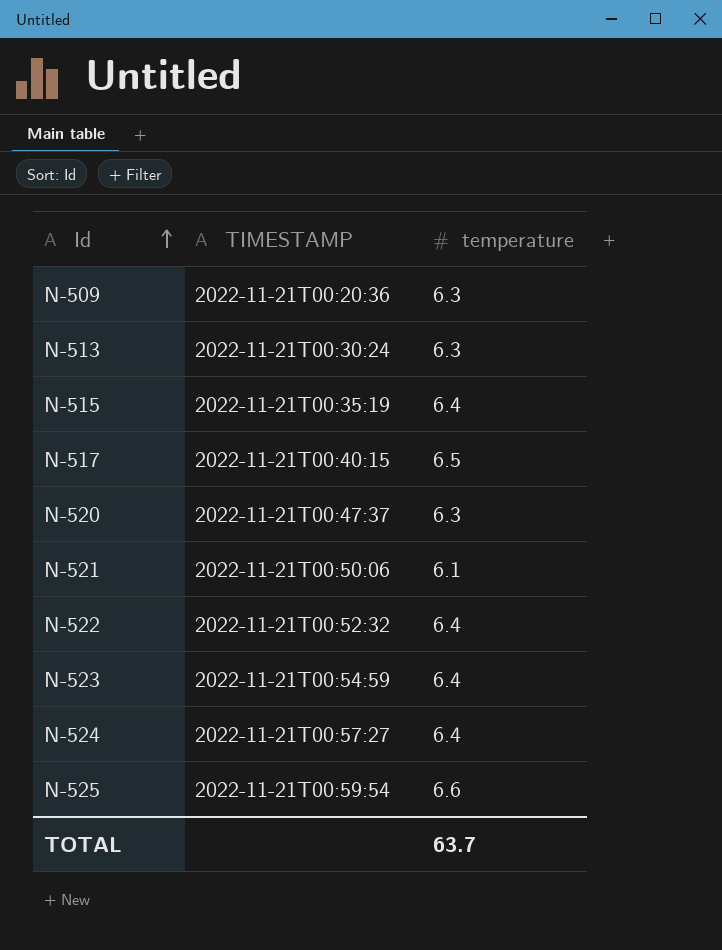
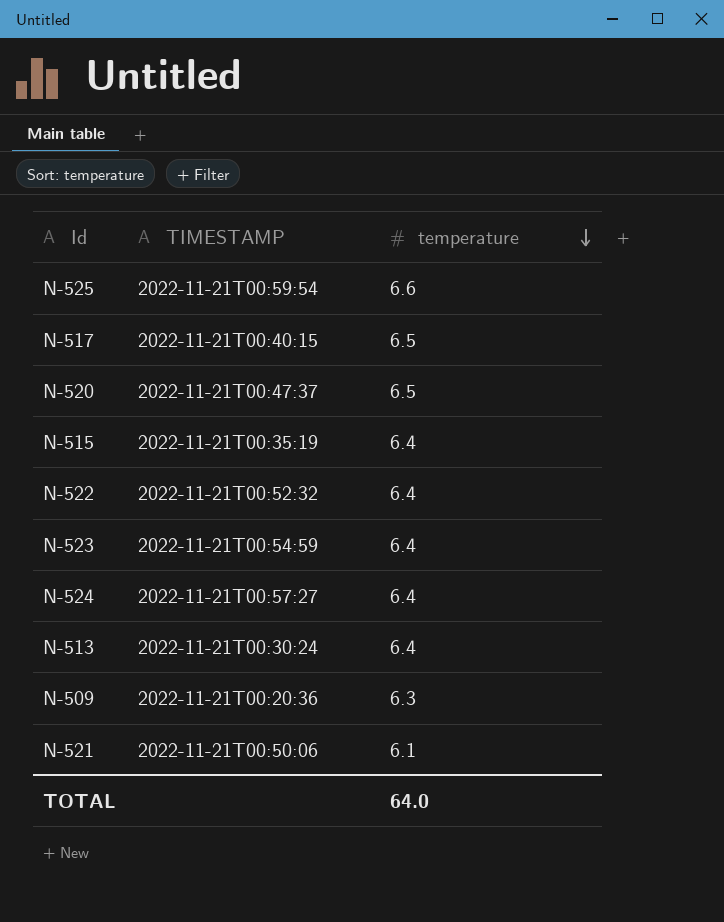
row order: Id ascending -> temperature descending
N-520 | temperature: 6.3 -> 6.5
N-513 | temperature: 6.3 -> 6.4
TOTAL | temperature: 63.7 -> 64.0

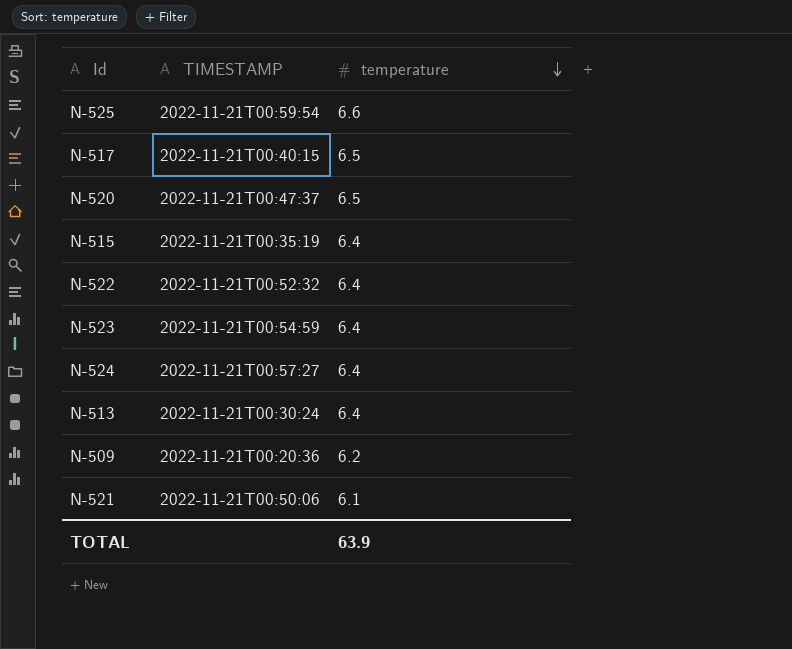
N-509 | temperature: 6.3 -> 6.2
TOTAL | temperature: 64.0 -> 63.9

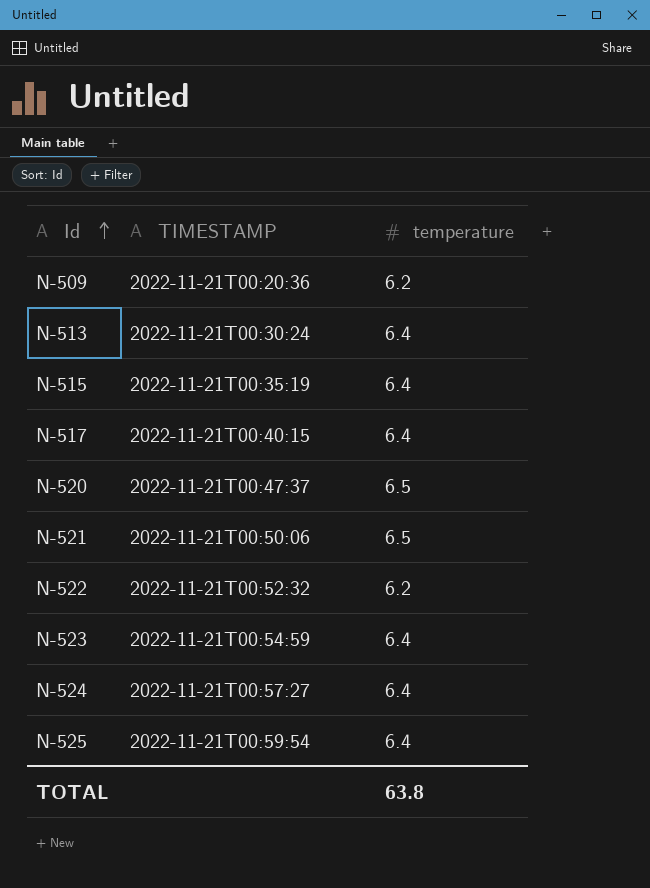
row order: temperature descending -> Id ascending
N-517 | temperature: 6.5 -> 6.4
N-521 | temperature: 6.1 -> 6.5
N-522 | temperature: 6.4 -> 6.2
N-525 | temperature: 6.6 -> 6.4
TOTAL | temperature: 63.9 -> 63.8

